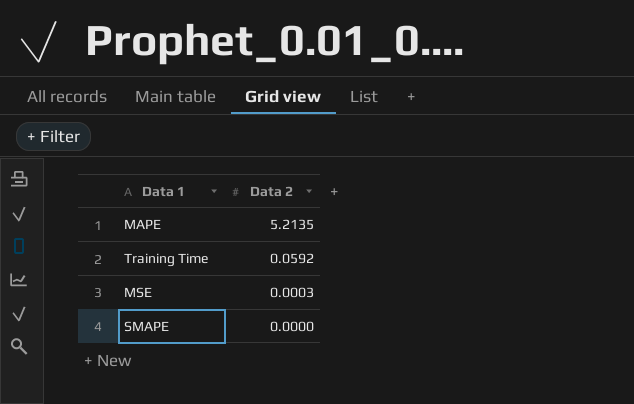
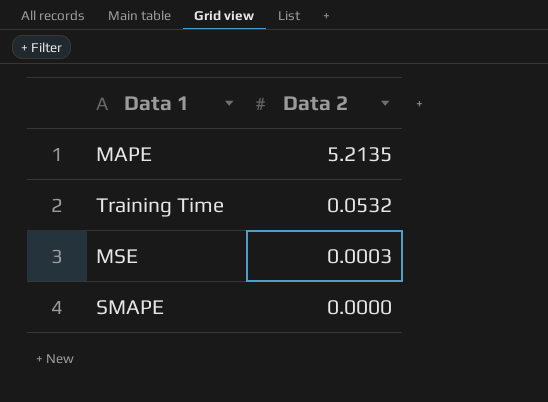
Training Time | Data 2: 0.0592 -> 0.0532

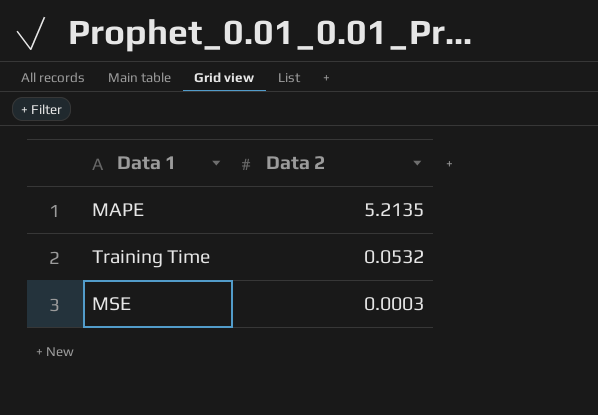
row SMAPE: 0.0000 -> none

